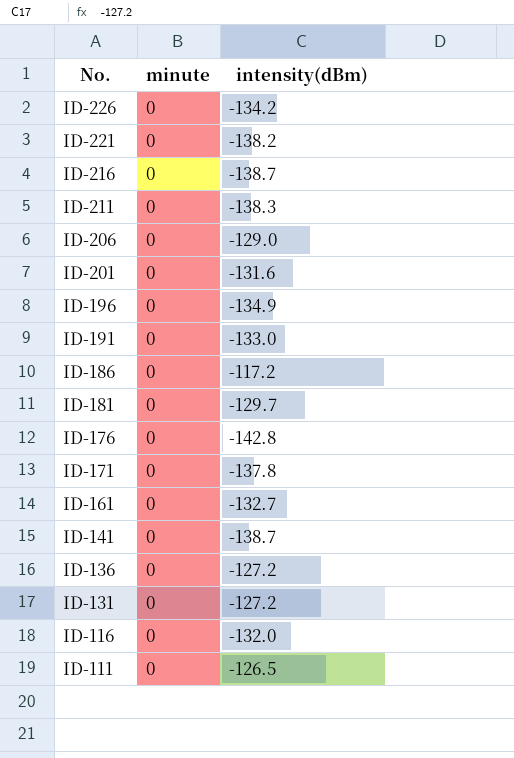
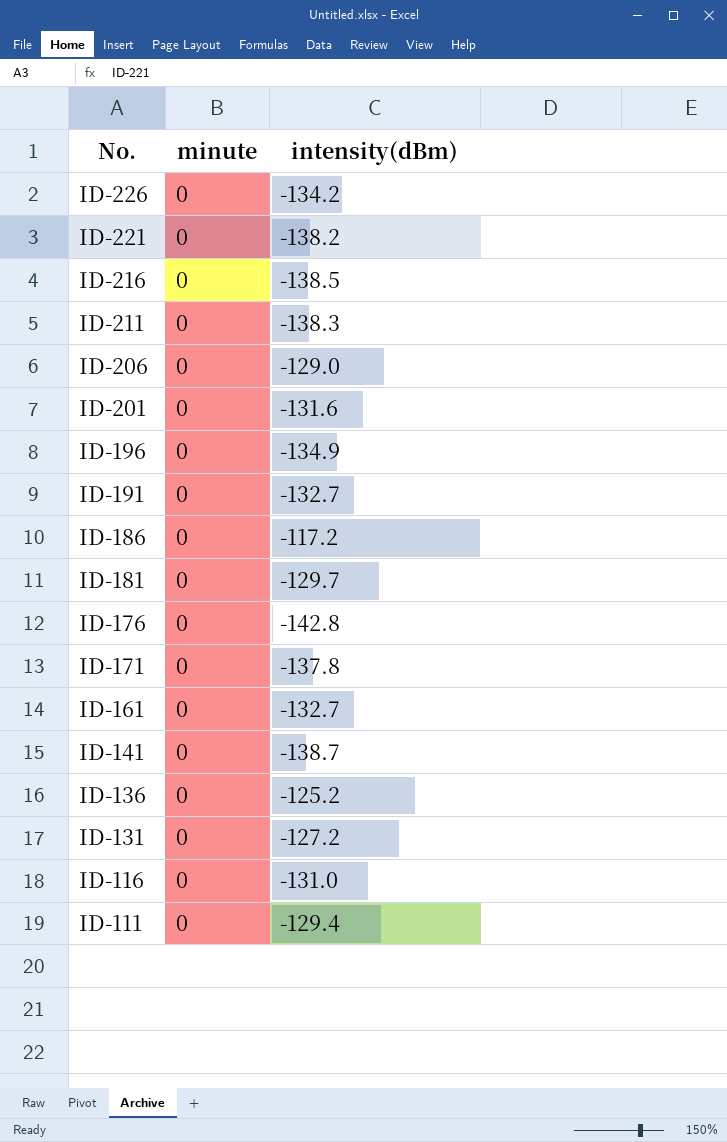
ID-216 | intensity(dBm): -138.7 -> -138.5
ID-191 | intensity(dBm): -133.0 -> -132.7
ID-136 | intensity(dBm): -127.2 -> -125.2
ID-116 | intensity(dBm): -132.0 -> -131.0
ID-111 | intensity(dBm): -126.5 -> -129.4

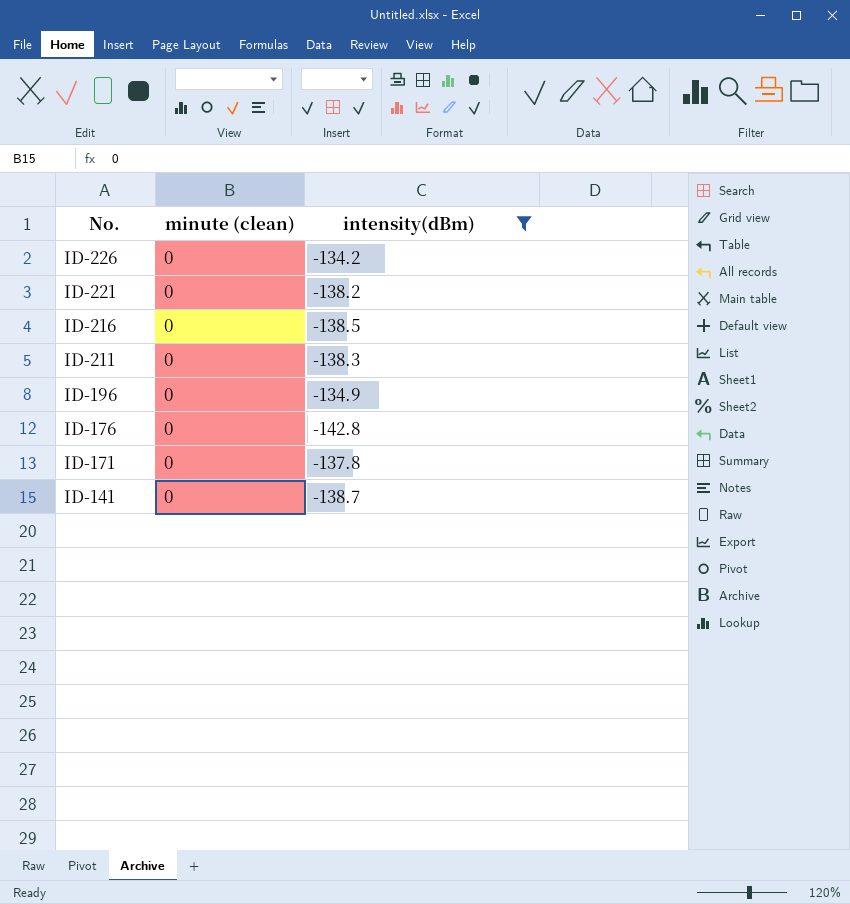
filter: none -> intensity(dBm) <= -134.2
column name: minute -> minute (clean)

